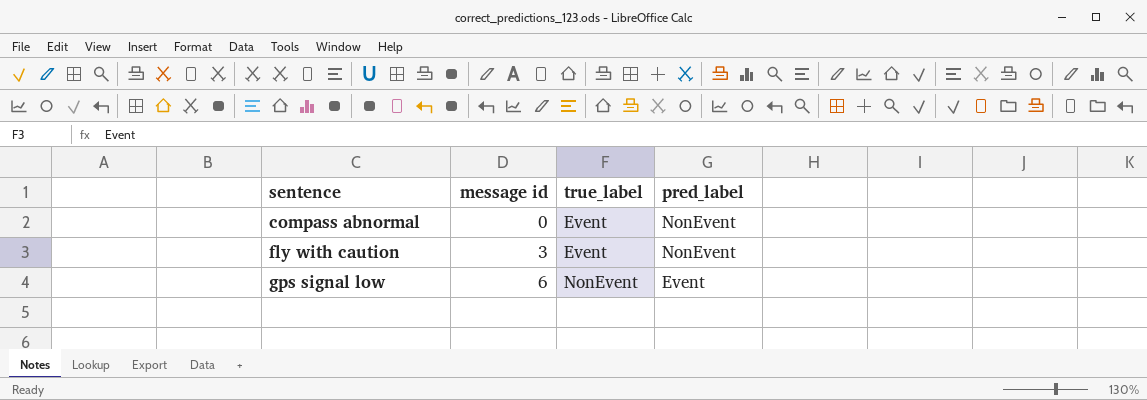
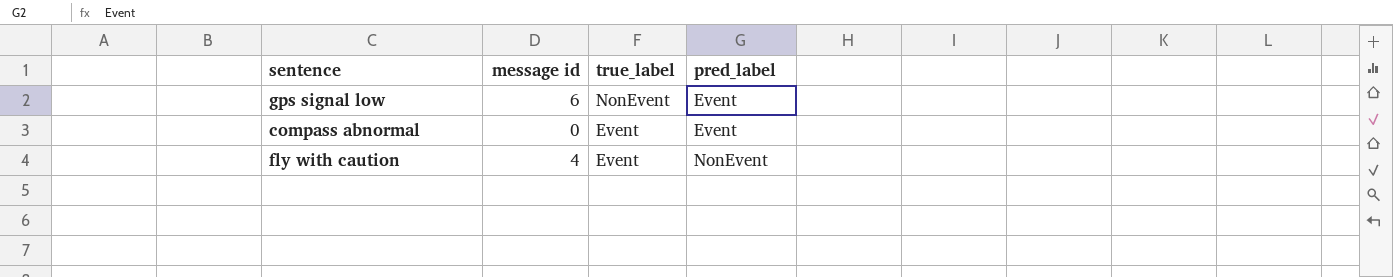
row order: sentence ascending -> true_label descending
compass abnormal | pred_label: NonEvent -> Event
fly with caution | message id: 3 -> 4

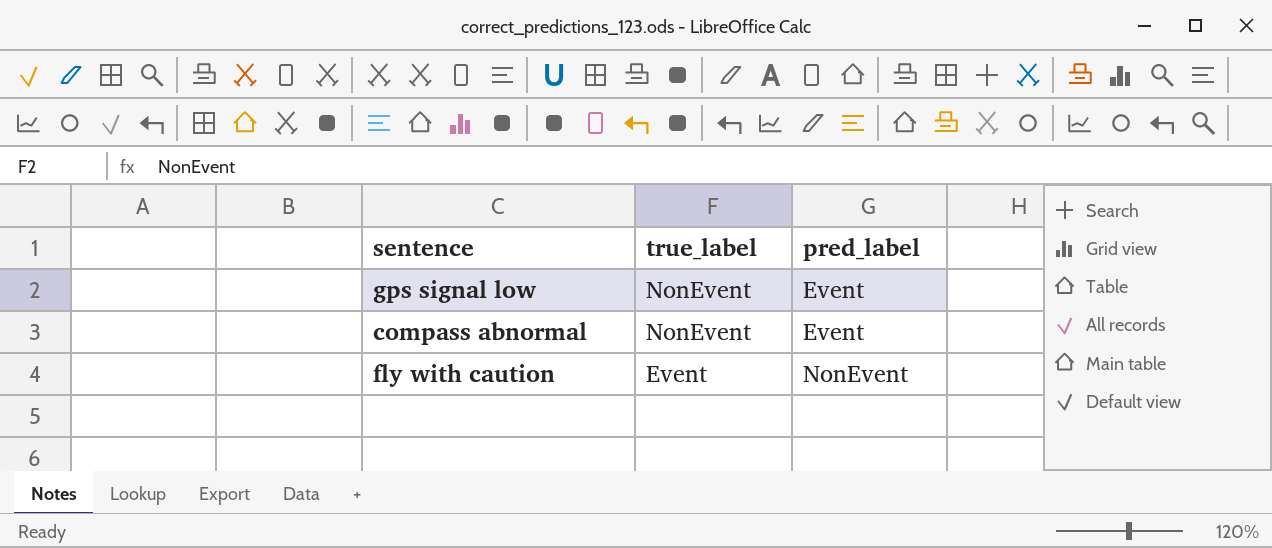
column message id | position: 2 -> none
compass abnormal | true_label: Event -> NonEvent

